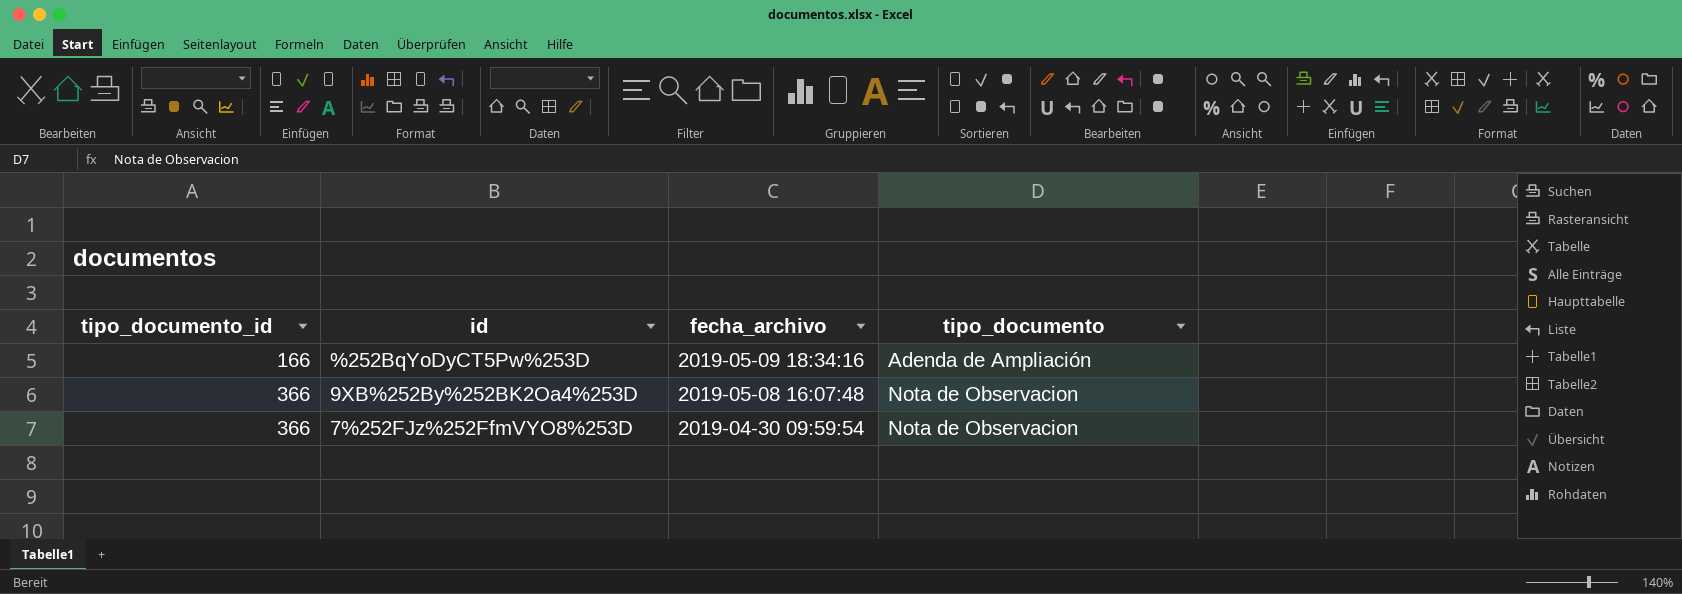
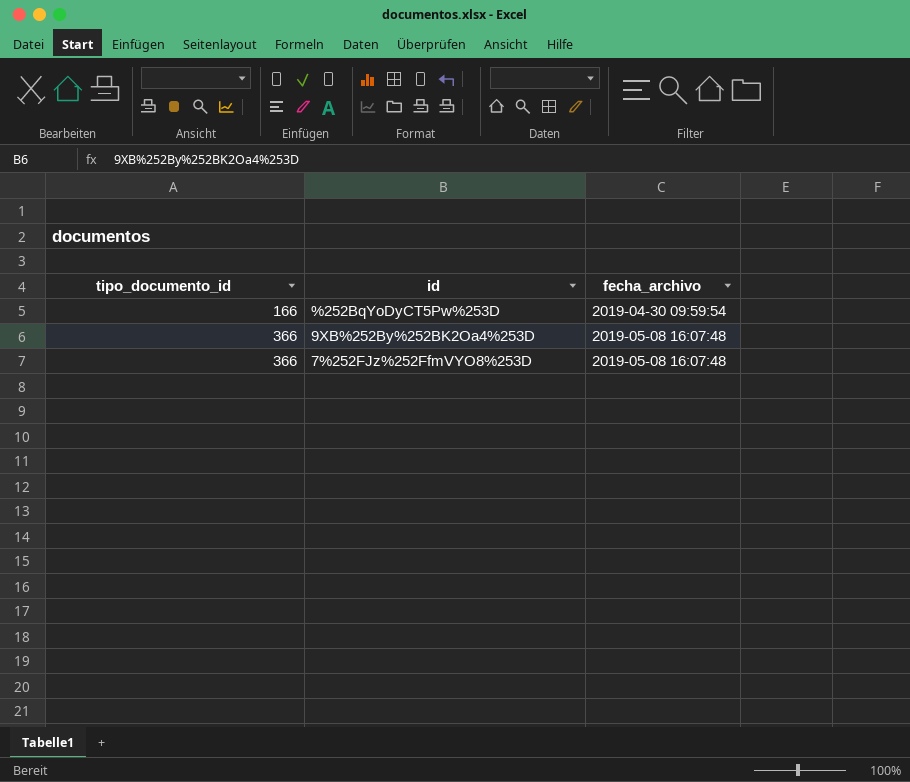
column tipo_documento | position: 4 -> none
%252BqYoDyCT5Pw%253D | fecha_archivo: 2019-05-09 18:34:16 -> 2019-04-30 09:59:54
7%252FJz%252FfmVYO8%253D | fecha_archivo: 2019-04-30 09:59:54 -> 2019-05-08 16:07:48

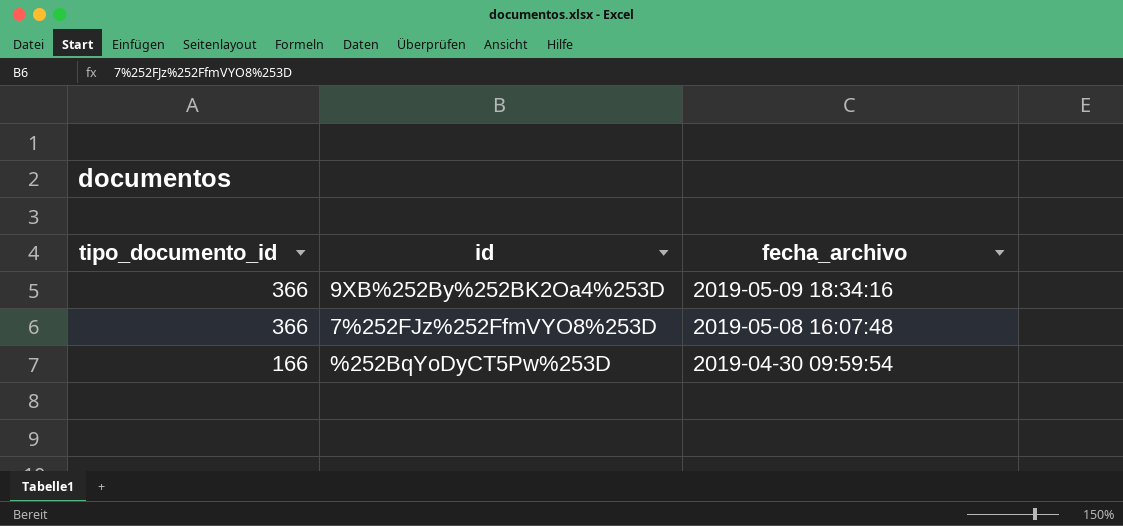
row order: tipo_documento_id ascending -> tipo_documento_id descending
9XB%252By%252BK2Oa4%253D | fecha_archivo: 2019-05-08 16:07:48 -> 2019-05-09 18:34:16

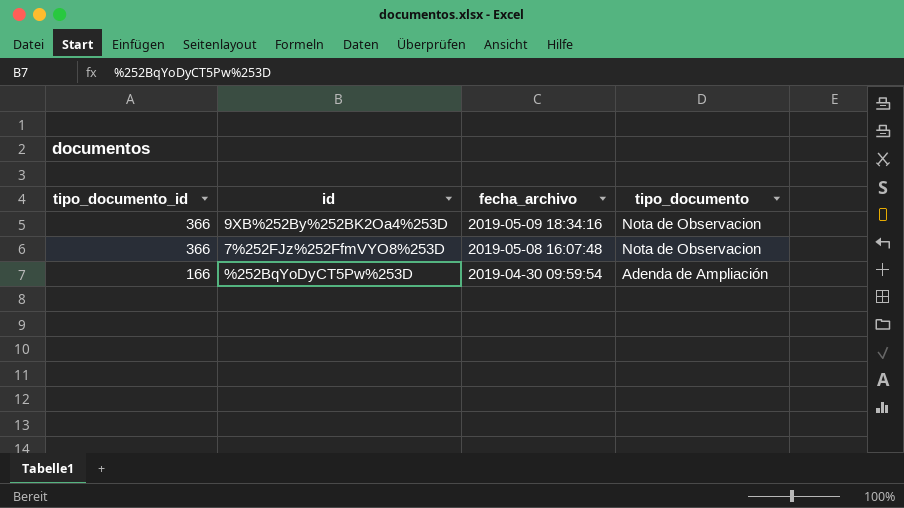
column tipo_documento | position: none -> 4

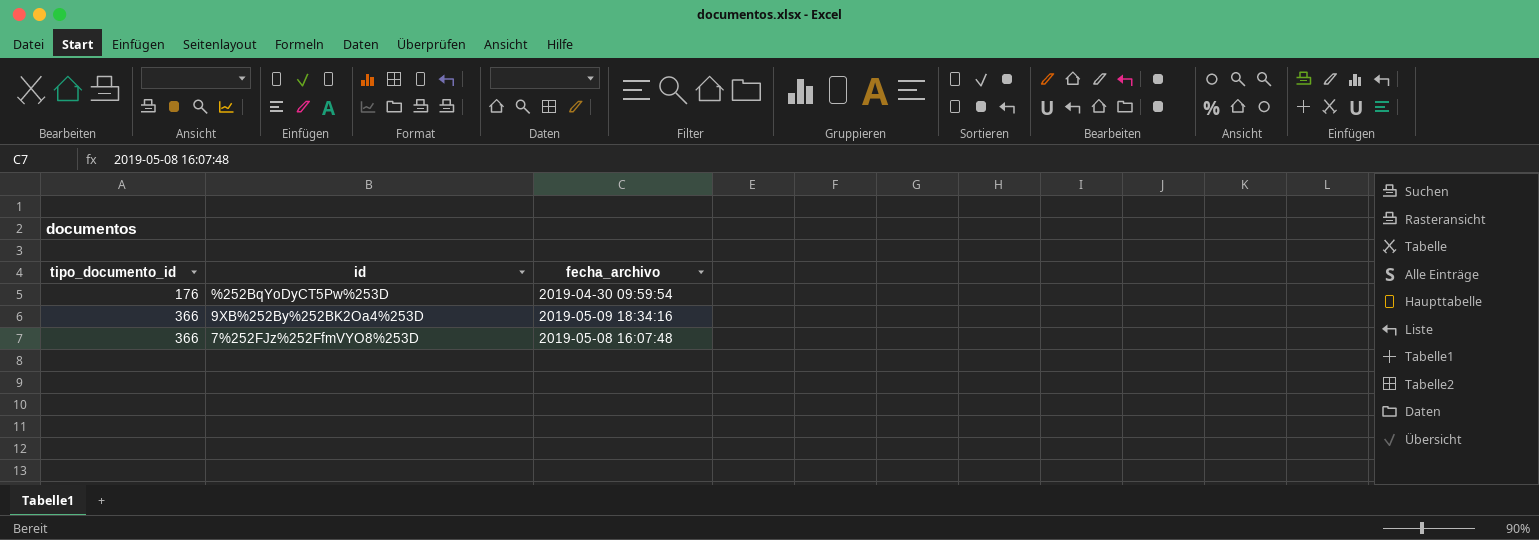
row order: tipo_documento_id descending -> tipo_documento_id ascending
column tipo_documento | position: 4 -> none
%252BqYoDyCT5Pw%253D | tipo_documento_id: 166 -> 176

